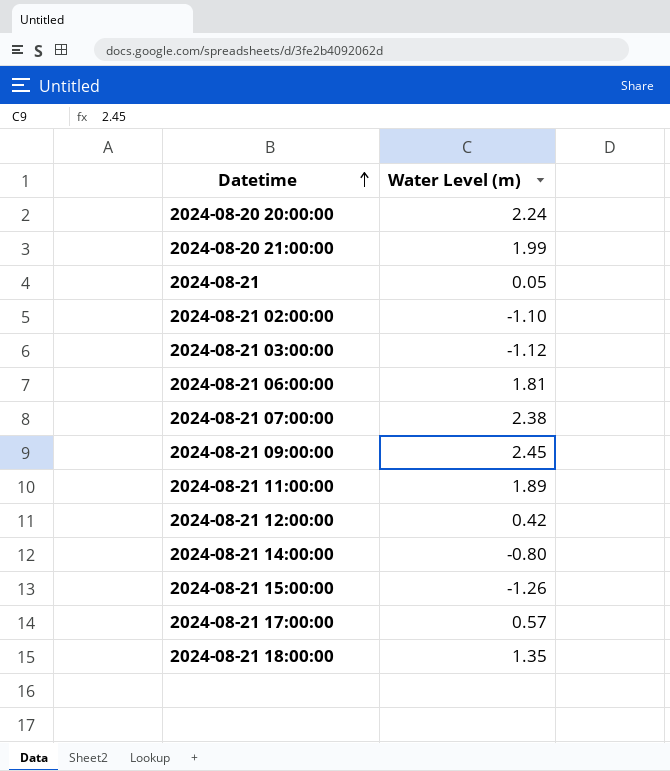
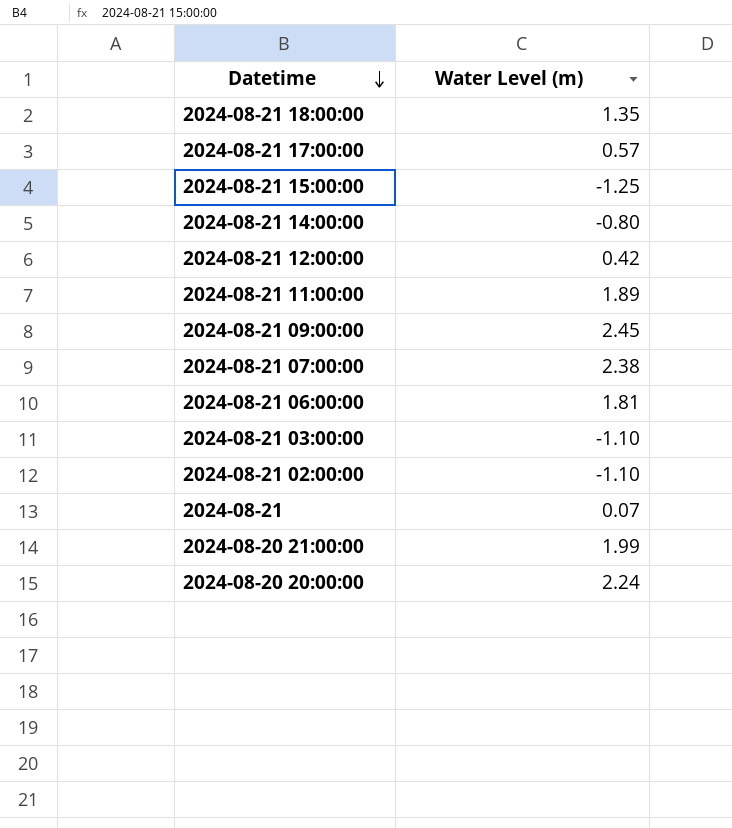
row order: Datetime ascending -> Datetime descending
2024-08-21 15:00:00 | Water Level (m): -1.26 -> -1.25
2024-08-21 03:00:00 | Water Level (m): -1.12 -> -1.10
2024-08-21 | Water Level (m): 0.05 -> 0.07

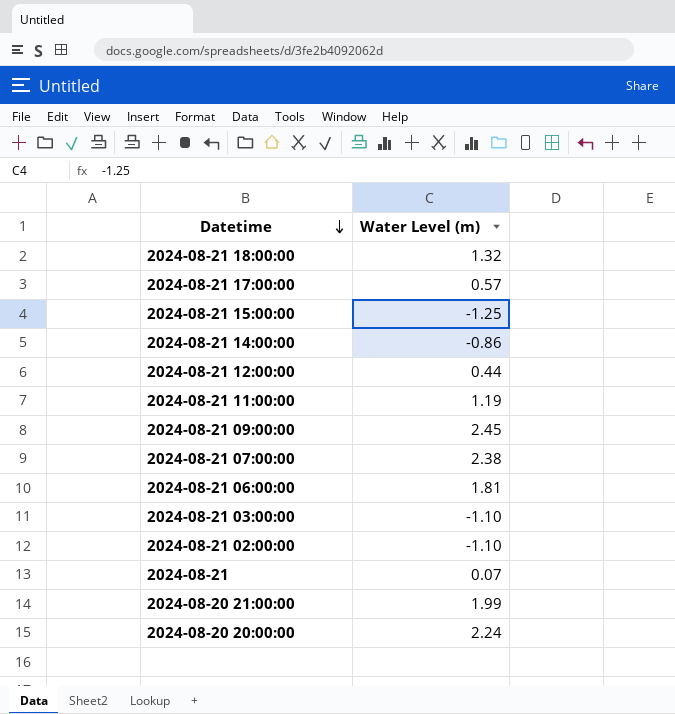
2024-08-21 18:00:00 | Water Level (m): 1.35 -> 1.32
2024-08-21 14:00:00 | Water Level (m): -0.80 -> -0.86
2024-08-21 12:00:00 | Water Level (m): 0.42 -> 0.44
2024-08-21 11:00:00 | Water Level (m): 1.89 -> 1.19

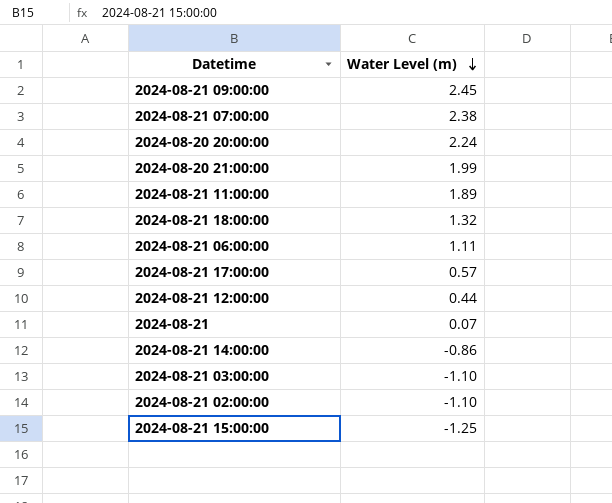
row order: Datetime descending -> Water Level (m) descending
2024-08-21 11:00:00 | Water Level (m): 1.19 -> 1.89
2024-08-21 06:00:00 | Water Level (m): 1.81 -> 1.11

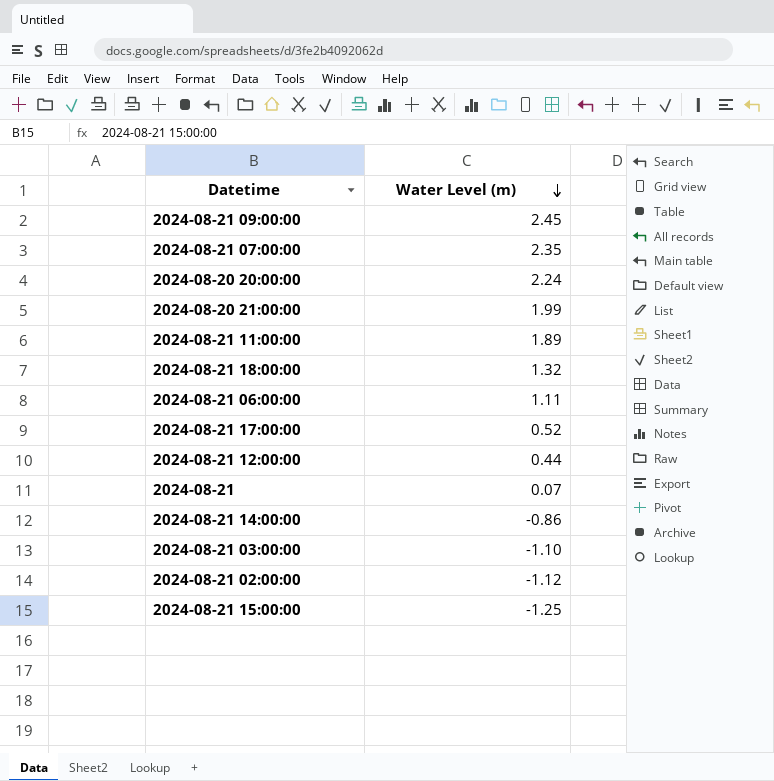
2024-08-21 07:00:00 | Water Level (m): 2.38 -> 2.35
2024-08-21 17:00:00 | Water Level (m): 0.57 -> 0.52
2024-08-21 02:00:00 | Water Level (m): -1.10 -> -1.12

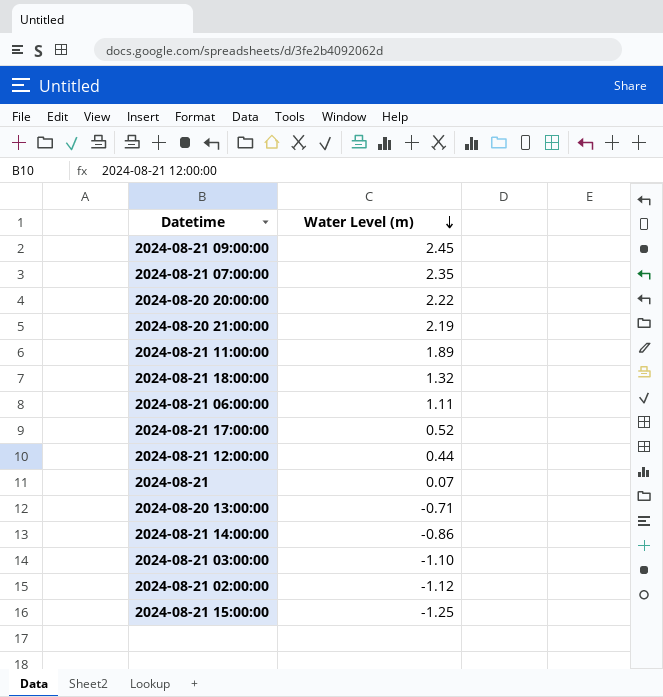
2024-08-20 20:00:00 | Water Level (m): 2.24 -> 2.22
2024-08-20 21:00:00 | Water Level (m): 1.99 -> 2.19
row 2024-08-20 13:00:00: none -> -0.71

